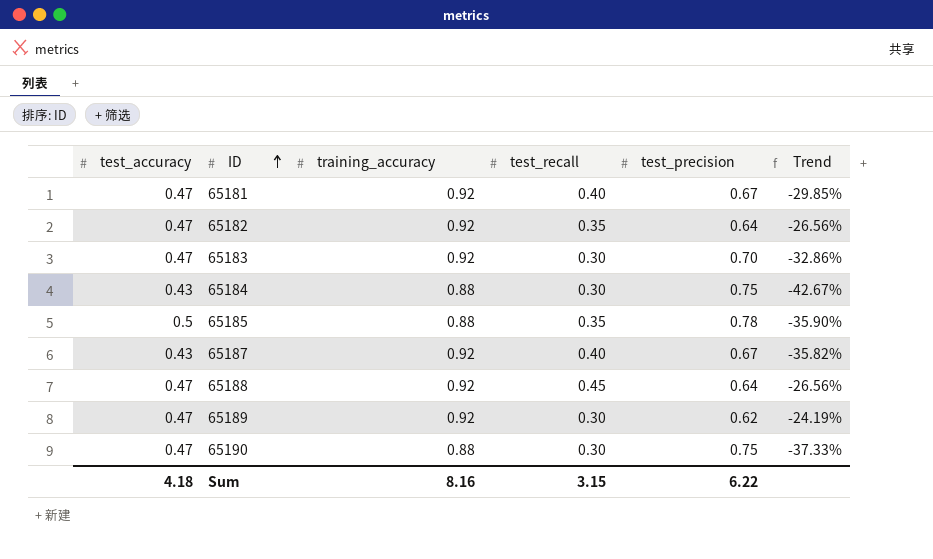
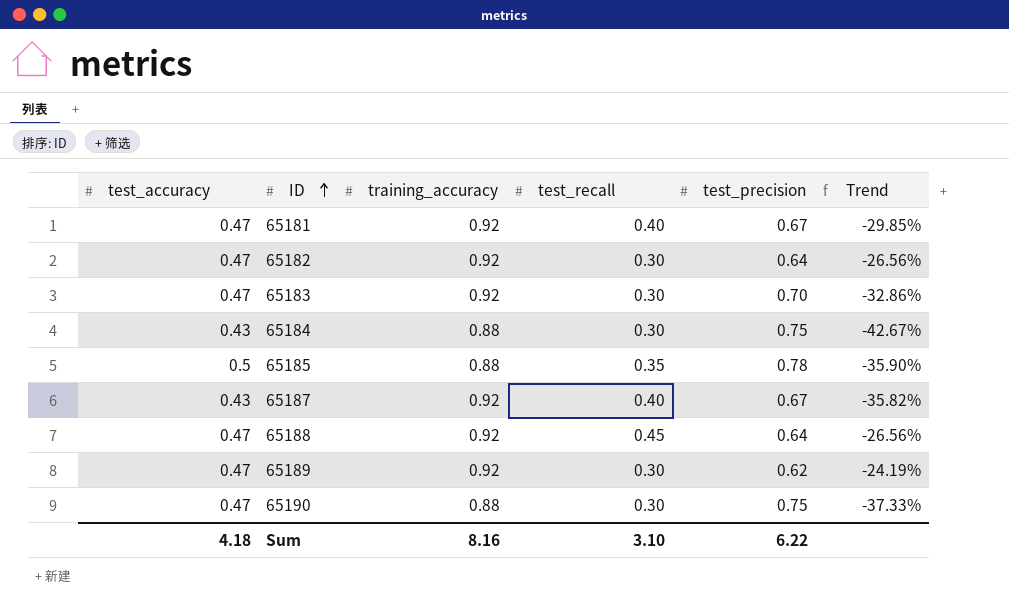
65182 | test_recall: 0.35 -> 0.30
Sum | test_recall: 3.15 -> 3.10

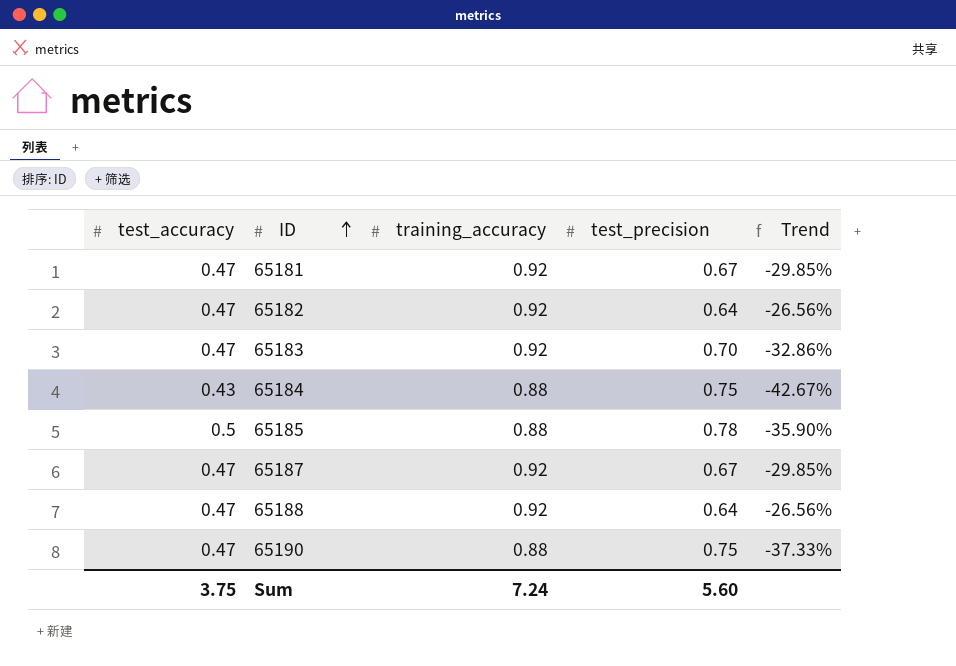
column test_recall | position: 4 -> none
row 65189: 0.47 | 0.92 | 0.30 | 0.62 | -24.19% -> none
65187 | test_accuracy: 0.43 -> 0.47
65187 | Trend: -35.82% -> -29.85%
Sum | test_accuracy: 4.18 -> 3.75
Sum | training_accuracy: 8.16 -> 7.24
Sum | test_precision: 6.22 -> 5.60

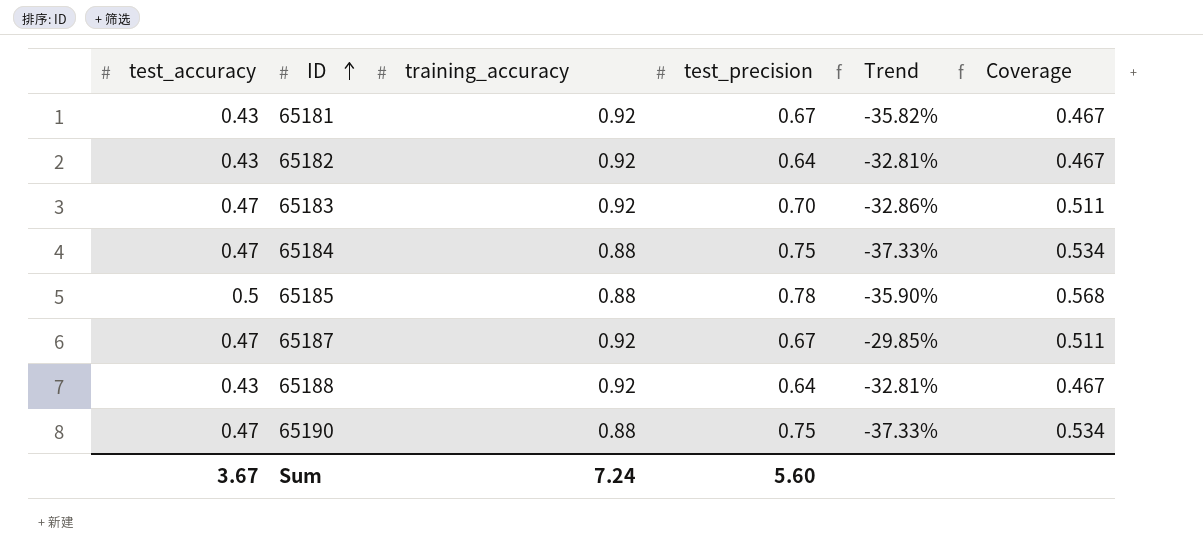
column Coverage | formula: none -> [test_accuracy] / [training_accuracy]
65181 | test_accuracy: 0.47 -> 0.43
65181 | Trend: -29.85% -> -35.82%
65182 | test_accuracy: 0.47 -> 0.43
65182 | Trend: -26.56% -> -32.81%
65184 | test_accuracy: 0.43 -> 0.47
65184 | Trend: -42.67% -> -37.33%
65188 | test_accuracy: 0.47 -> 0.43
65188 | Trend: -26.56% -> -32.81%
Sum | test_accuracy: 3.75 -> 3.67

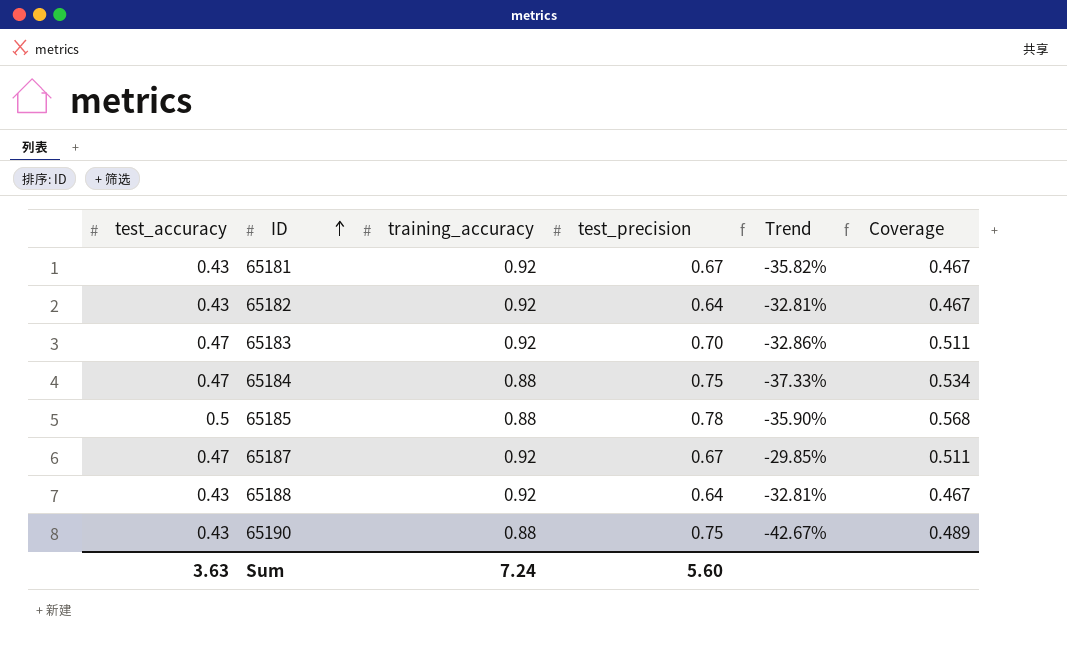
65190 | test_accuracy: 0.47 -> 0.43
65190 | Trend: -37.33% -> -42.67%
65190 | Coverage: 0.534 -> 0.489
Sum | test_accuracy: 3.67 -> 3.63

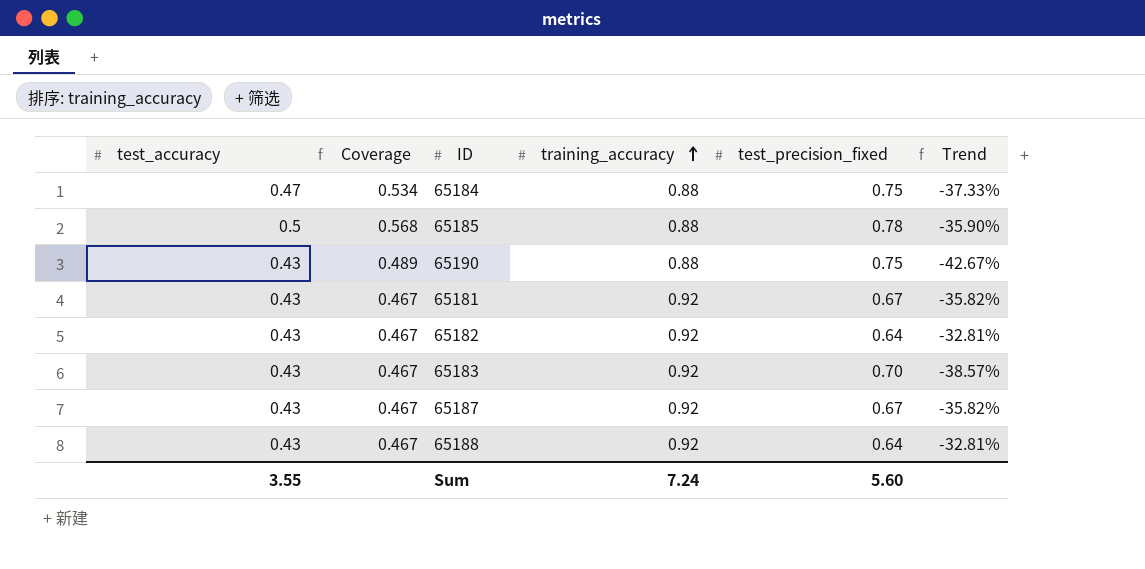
row order: ID ascending -> training_accuracy ascending
column Coverage | position: 6 -> 2
column name: test_precision -> test_precision_fixed
65183 | test_accuracy: 0.47 -> 0.43
65183 | Coverage: 0.511 -> 0.467
65183 | Trend: -32.86% -> -38.57%
65187 | test_accuracy: 0.47 -> 0.43
65187 | Coverage: 0.511 -> 0.467
65187 | Trend: -29.85% -> -35.82%
Sum | test_accuracy: 3.63 -> 3.55

